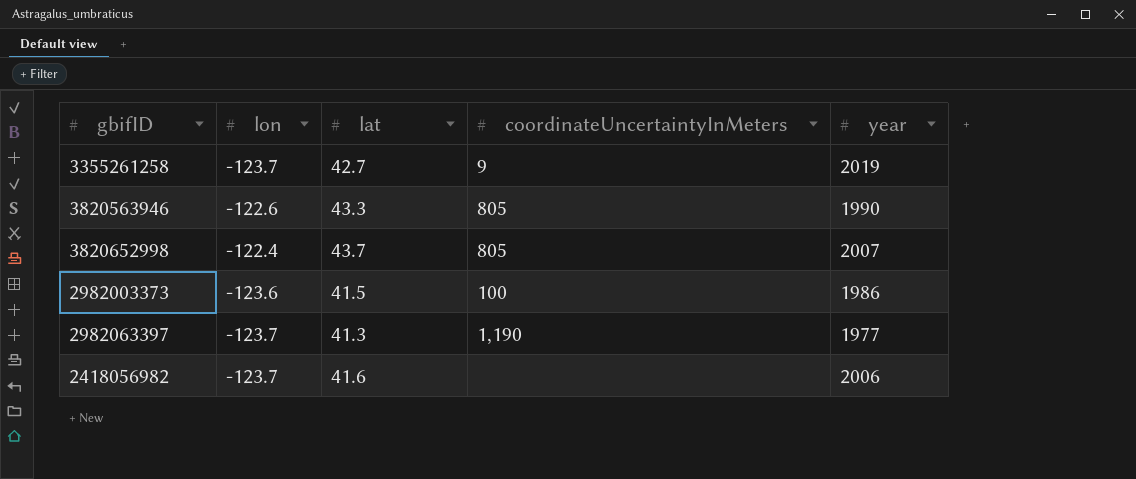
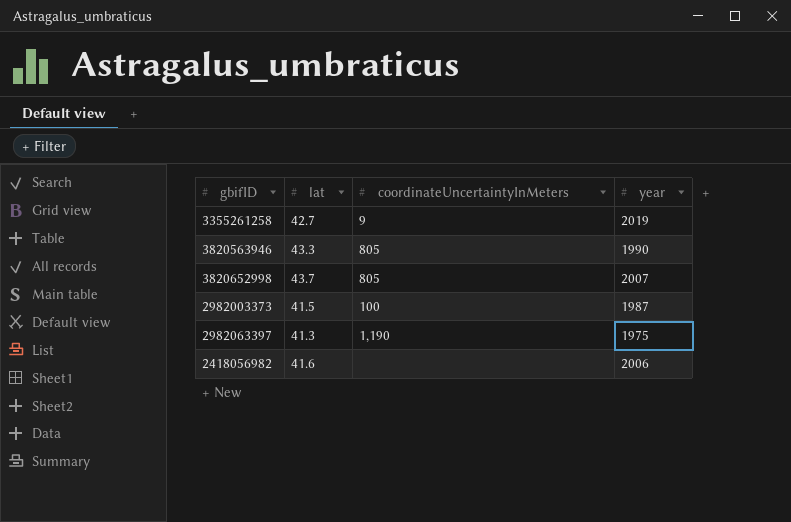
column lon | position: 2 -> none
2982003373 | year: 1986 -> 1987
2982063397 | year: 1977 -> 1975

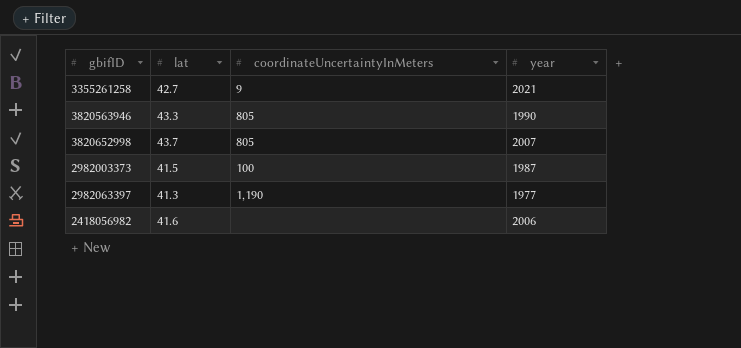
3355261258 | year: 2019 -> 2021
2982063397 | year: 1975 -> 1977

